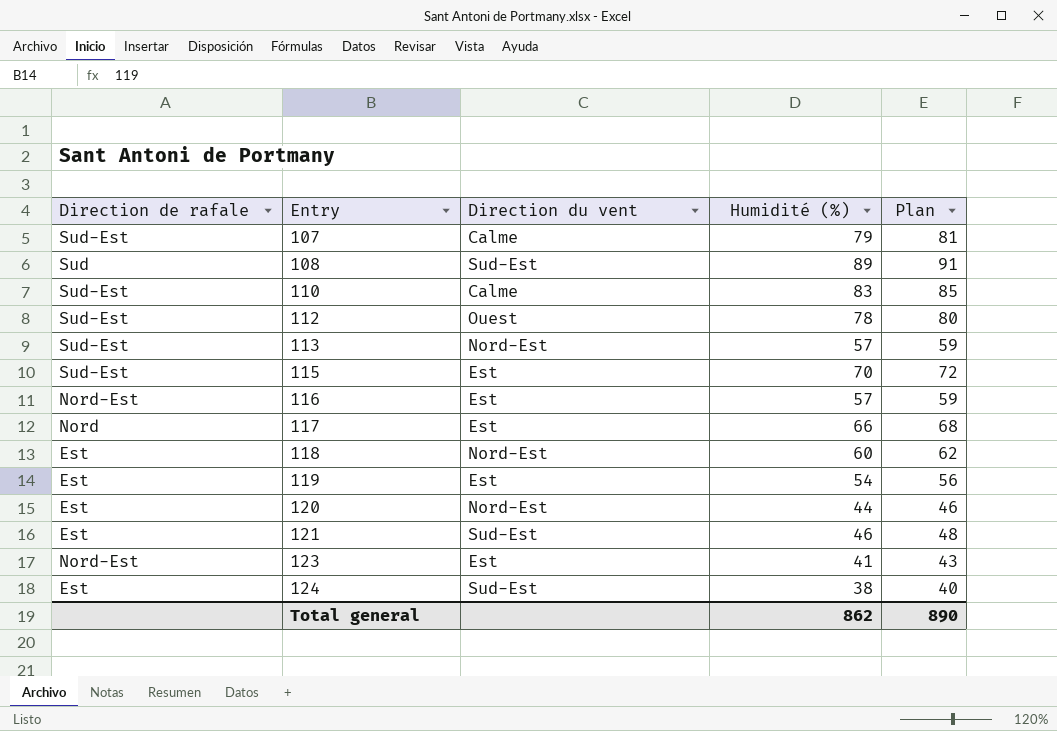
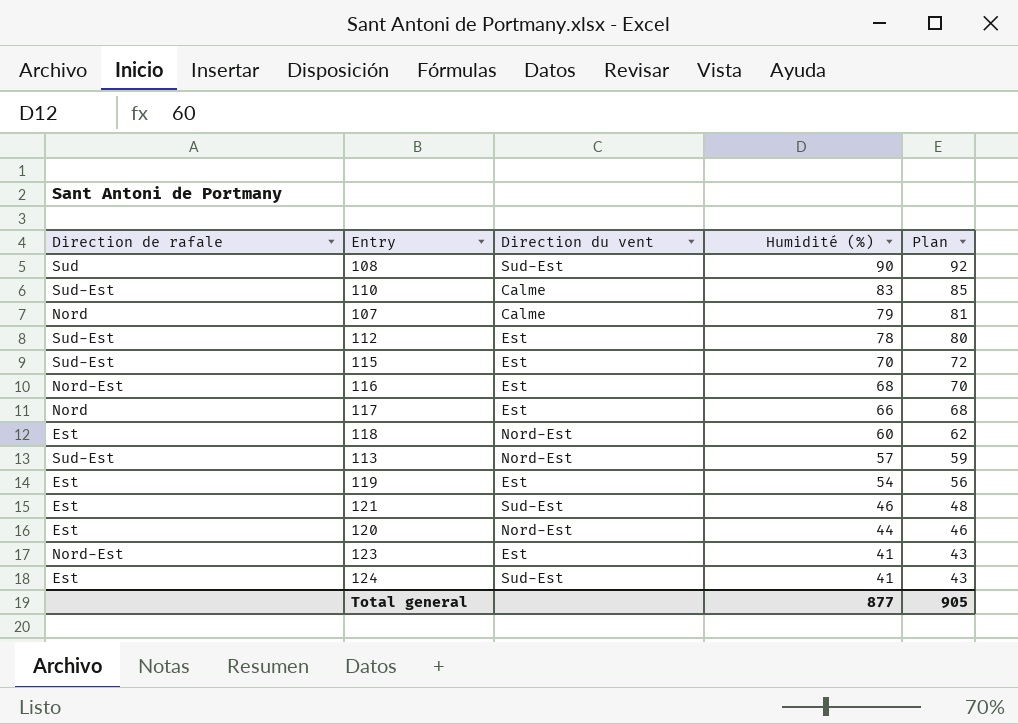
row order: Entry ascending -> Humidité (%) descending
108 | Humidité (%): 89 -> 90
108 | Plan: 91 -> 92
107 | Direction de rafale: Sud-Est -> Nord
112 | Direction du vent: Ouest -> Est
116 | Humidité (%): 57 -> 68
116 | Plan: 59 -> 70
124 | Humidité (%): 38 -> 41
124 | Plan: 40 -> 43
Total general | Humidité (%): 862 -> 877
Total general | Plan: 890 -> 905

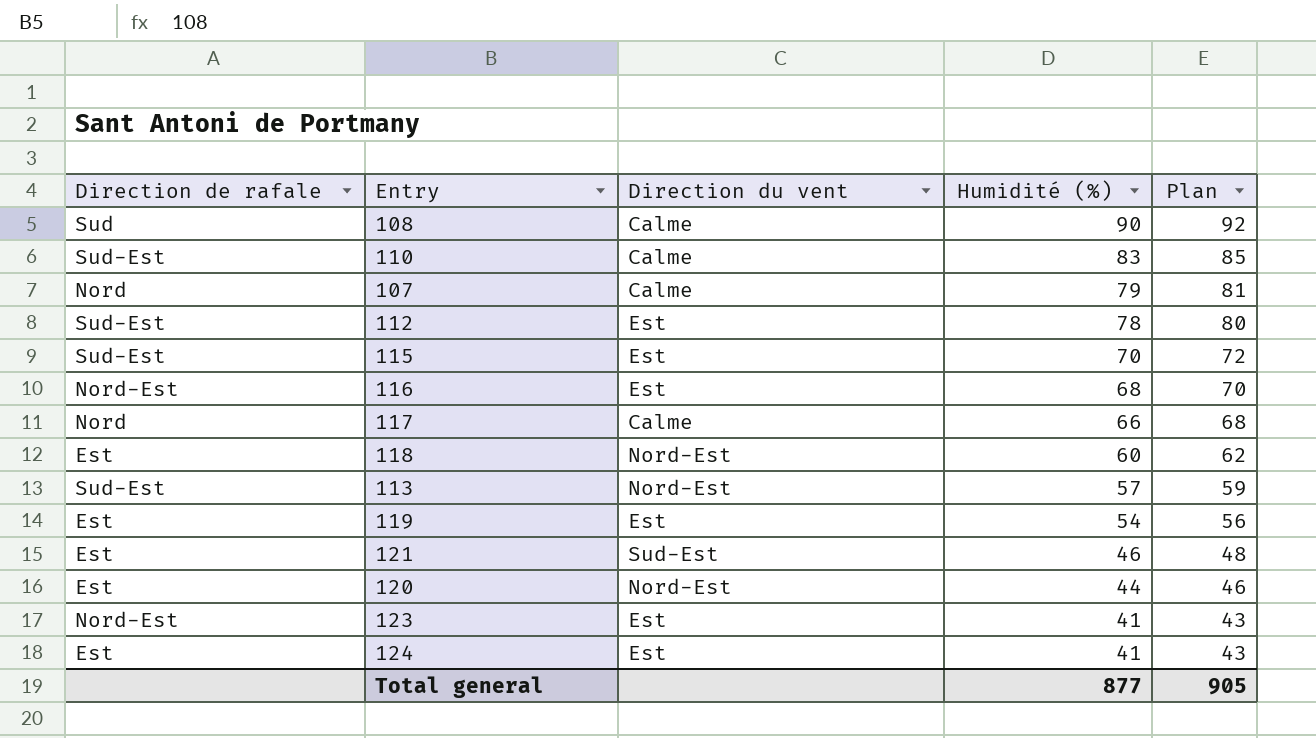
108 | Direction du vent: Sud-Est -> Calme
117 | Direction du vent: Est -> Calme
124 | Direction du vent: Sud-Est -> Est

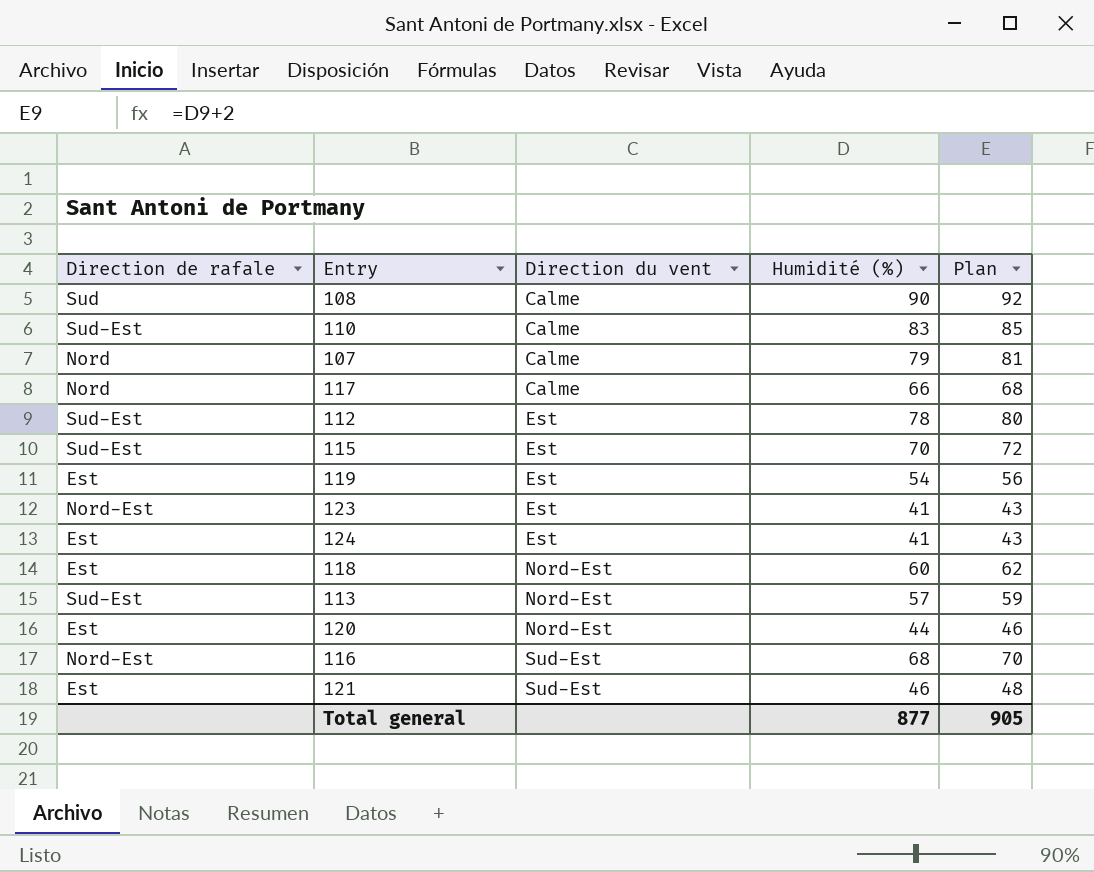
row order: Humidité (%) descending -> Direction du vent ascending
116 | Direction du vent: Est -> Sud-Est

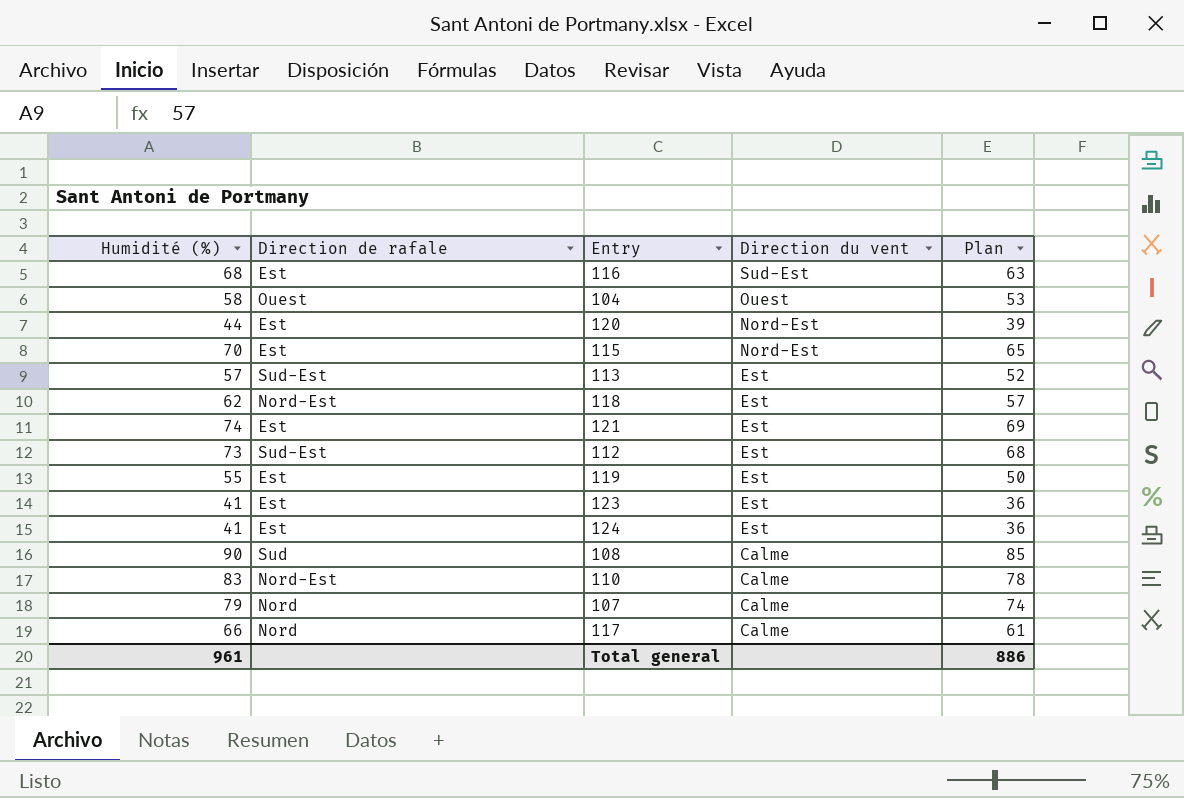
row order: Direction du vent ascending -> Direction du vent descending
column Humidité (%) | position: 4 -> 1
column Plan | formula: [Humidité (%)] + 2 -> [Humidité (%)] - 5
116 | Direction de rafale: Nord-Est -> Est
row 104: none -> 58 | Ouest | Ouest | 53
115 | Direction de rafale: Sud-Est -> Est
115 | Direction du vent: Est -> Nord-Est
113 | Direction du vent: Nord-Est -> Est
118 | Humidité (%): 60 -> 62
118 | Direction de rafale: Est -> Nord-Est
118 | Direction du vent: Nord-Est -> Est
121 | Humidité (%): 46 -> 74
121 | Direction du vent: Sud-Est -> Est
112 | Humidité (%): 78 -> 73
119 | Humidité (%): 54 -> 55
123 | Direction de rafale: Nord-Est -> Est
110 | Direction de rafale: Sud-Est -> Nord-Est
Total general | Humidité (%): 877 -> 961
Total general | Plan: 905 -> 886

